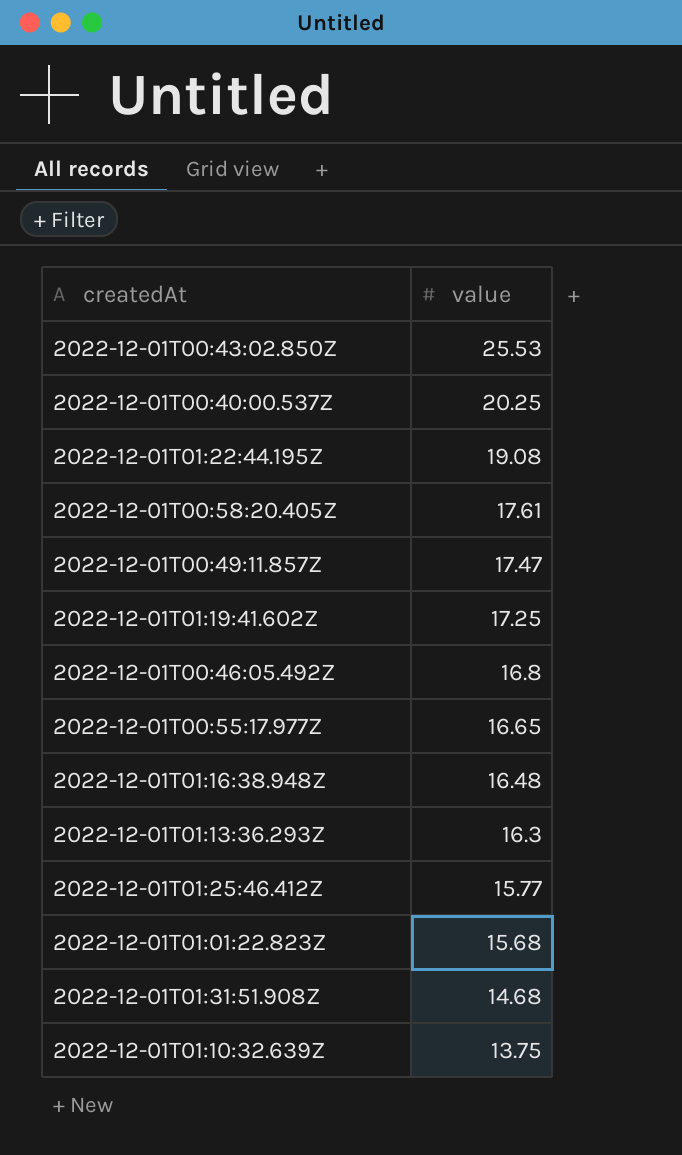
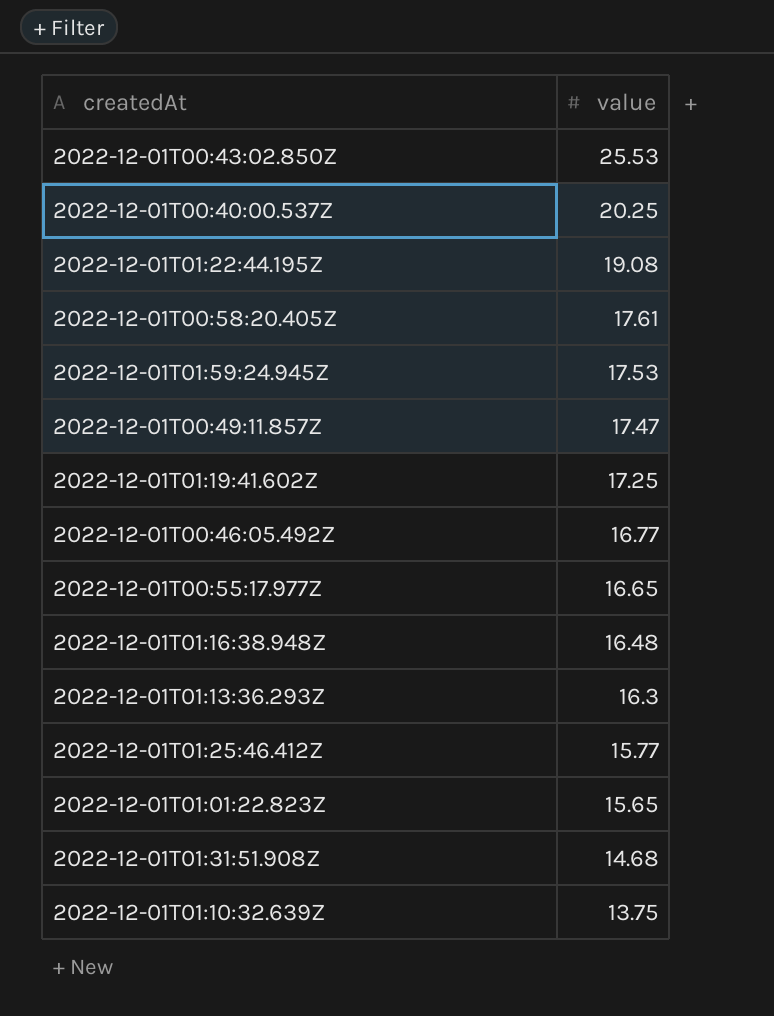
row 2022-12-01T01:59:24.945Z: none -> 17.53
2022-12-01T00:46:05.492Z | value: 16.8 -> 16.77
2022-12-01T01:01:22.823Z | value: 15.68 -> 15.65

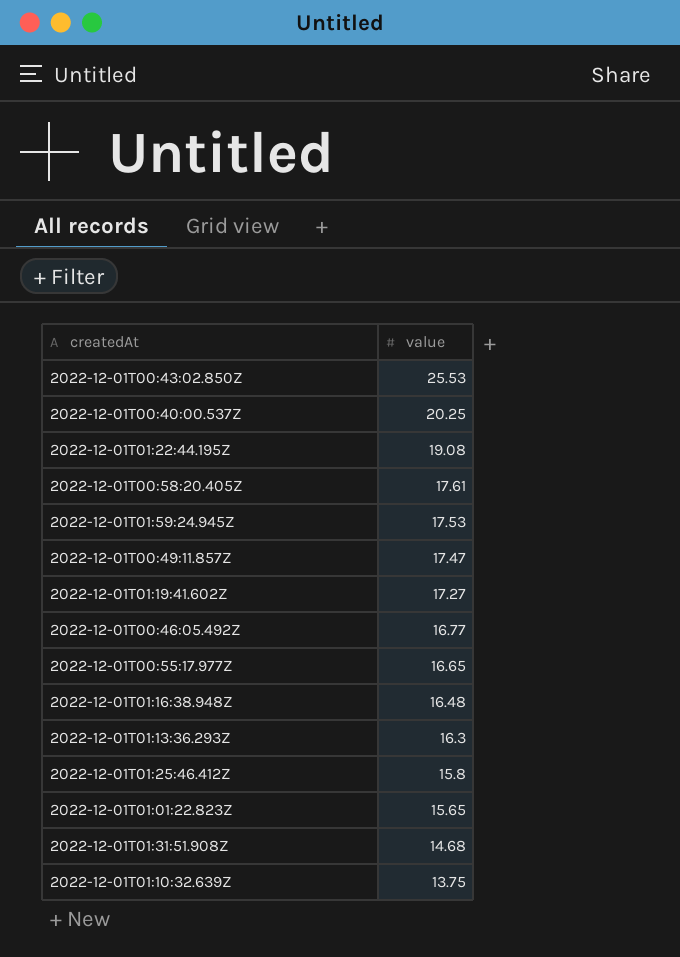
2022-12-01T01:19:41.602Z | value: 17.25 -> 17.27
2022-12-01T01:25:46.412Z | value: 15.77 -> 15.8

